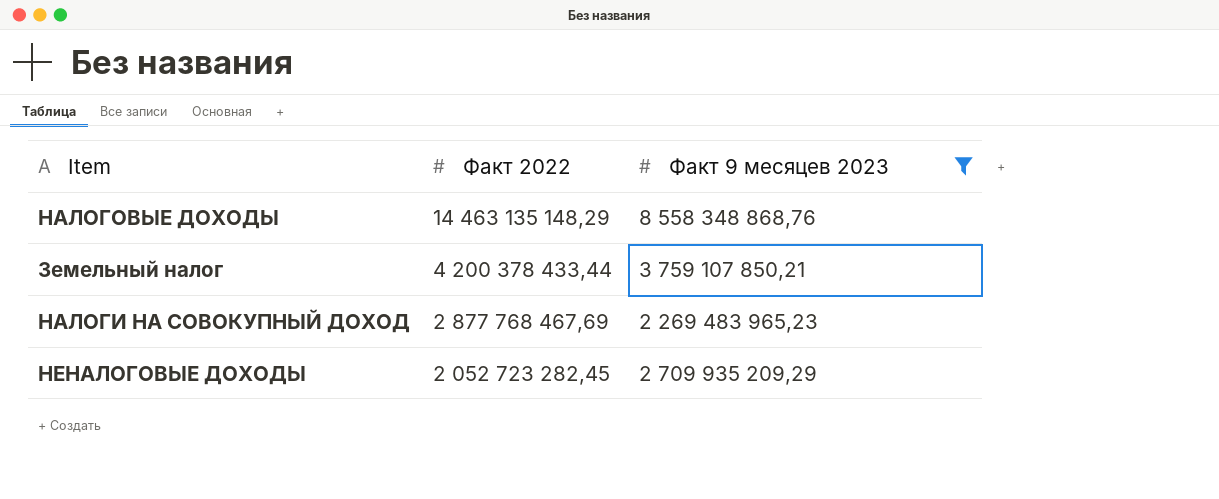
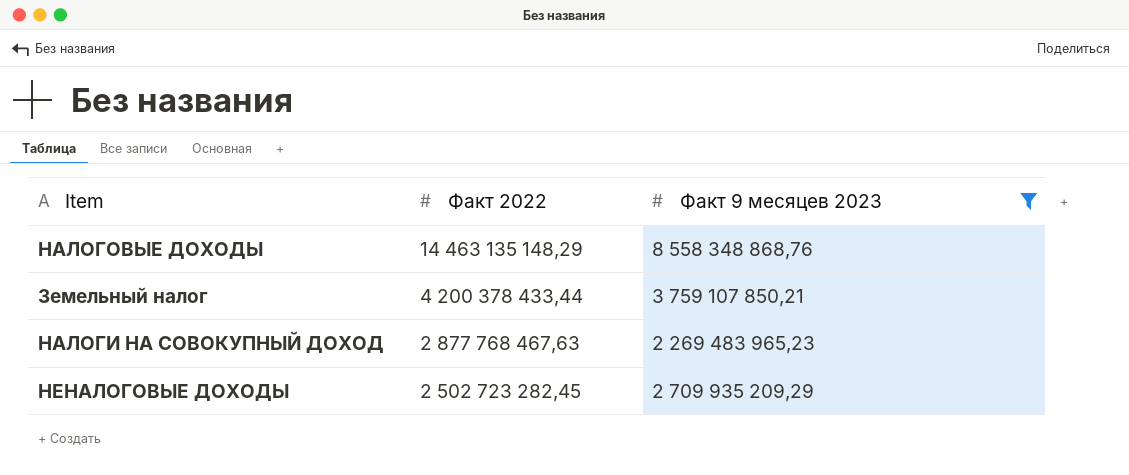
НАЛОГИ НА СОВОКУПНЫЙ ДОХОД | Факт 2022: 2 877 768 467,69 -> 2 877 768 467,63
НЕНАЛОГОВЫЕ ДОХОДЫ | Факт 2022: 2 052 723 282,45 -> 2 502 723 282,45

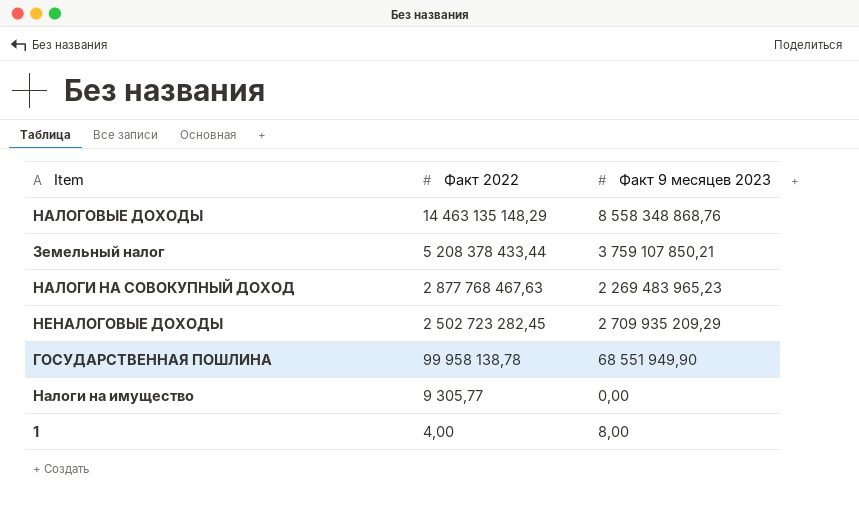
filter: Факт 9 месяцев 2023 >= 2 269 483 965,23 -> none
Земельный налог | Факт 2022: 4 200 378 433,44 -> 5 208 378 433,44

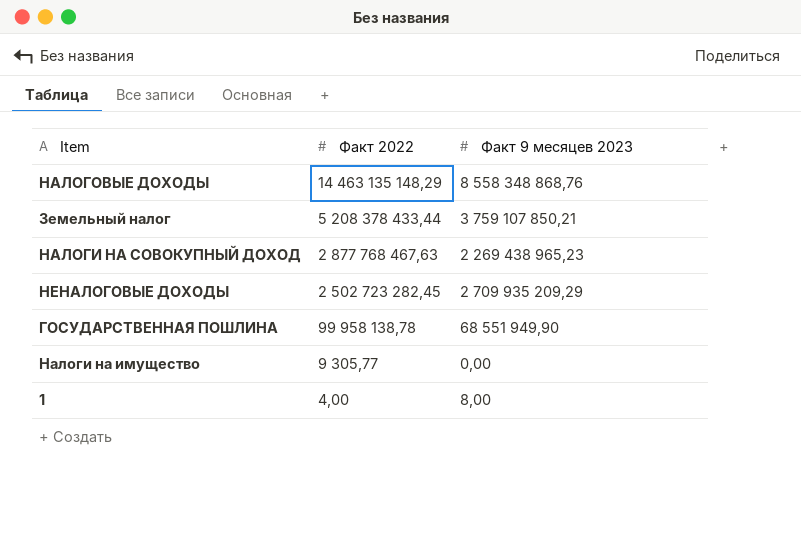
НАЛОГИ НА СОВОКУПНЫЙ ДОХОД | Факт 9 месяцев 2023: 2 269 483 965,23 -> 2 269 438 965,23

